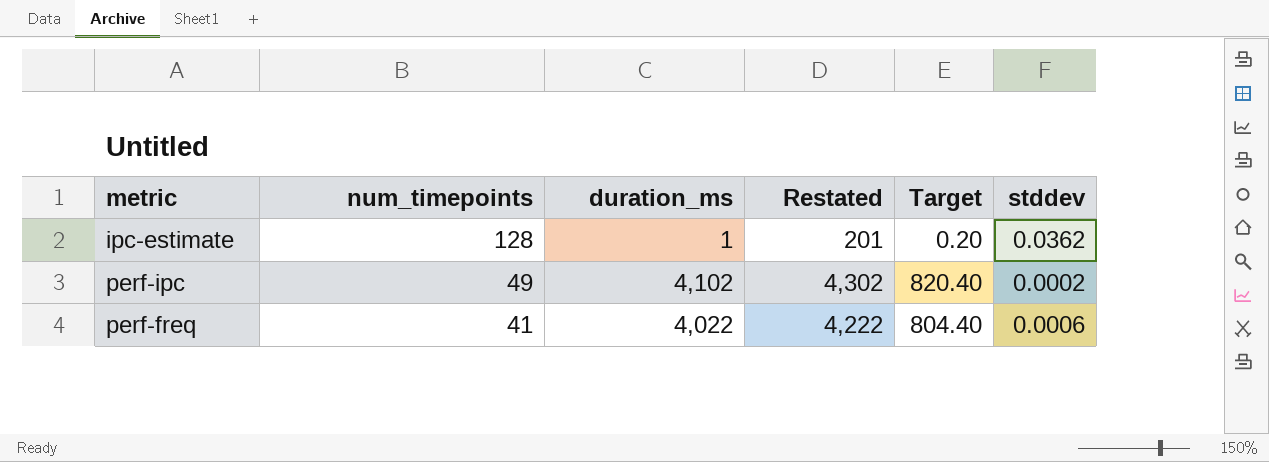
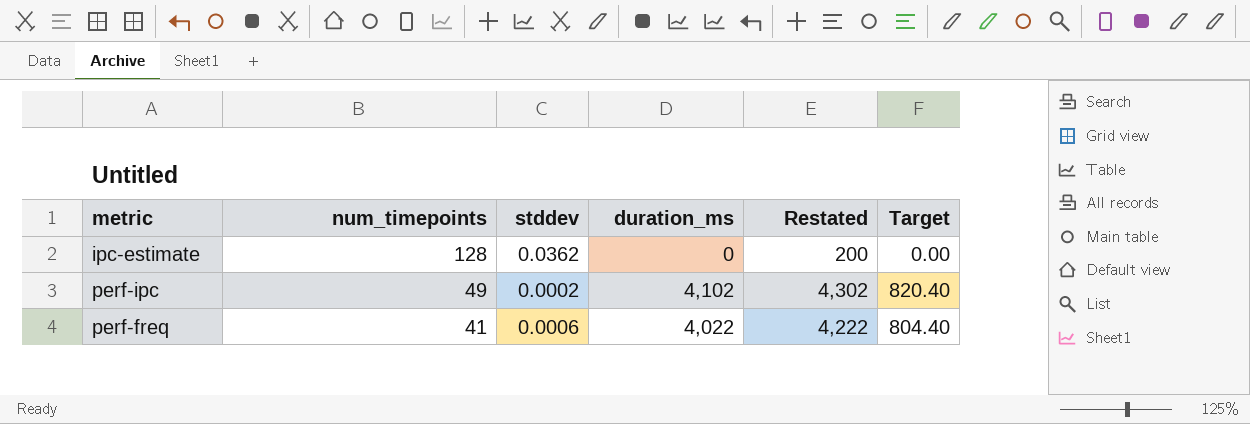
column stddev | position: 6 -> 3
ipc-estimate | duration_ms: 1 -> 0
ipc-estimate | Restated: 201 -> 200
ipc-estimate | Target: 0.20 -> 0.00

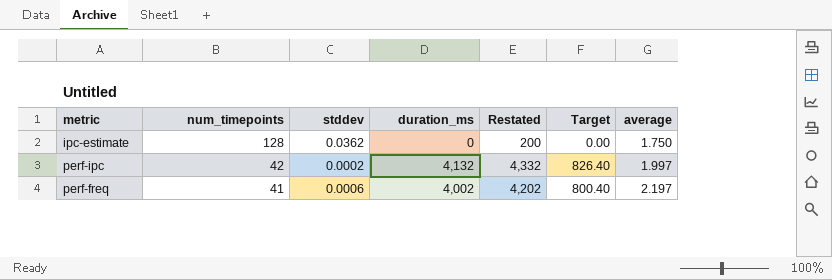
column average | position: none -> 7
perf-ipc | num_timepoints: 49 -> 42
perf-ipc | duration_ms: 4,102 -> 4,132
perf-ipc | Restated: 4,302 -> 4,332
perf-ipc | Target: 820.40 -> 826.40
perf-freq | duration_ms: 4,022 -> 4,002
perf-freq | Restated: 4,222 -> 4,202
perf-freq | Target: 804.40 -> 800.40

